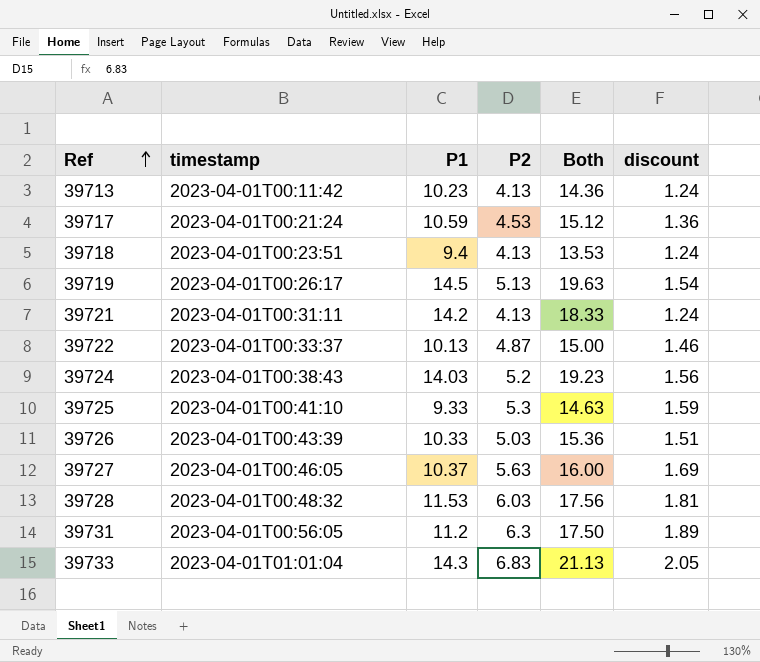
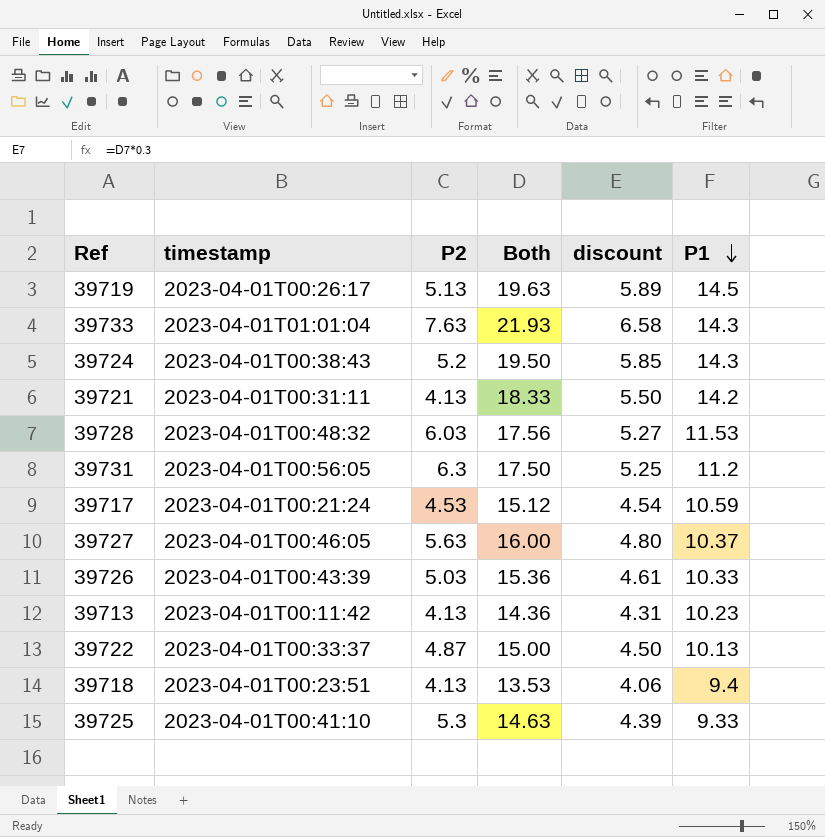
row order: Ref ascending -> P1 descending
column discount | formula: [P2] * 0.3 -> [Both] * 0.3
column P1 | position: 3 -> 6
39733 | P2: 6.83 -> 7.63
39733 | Both: 21.13 -> 21.93
39724 | Both: 19.23 -> 19.50
39724 | P1: 14.03 -> 14.3

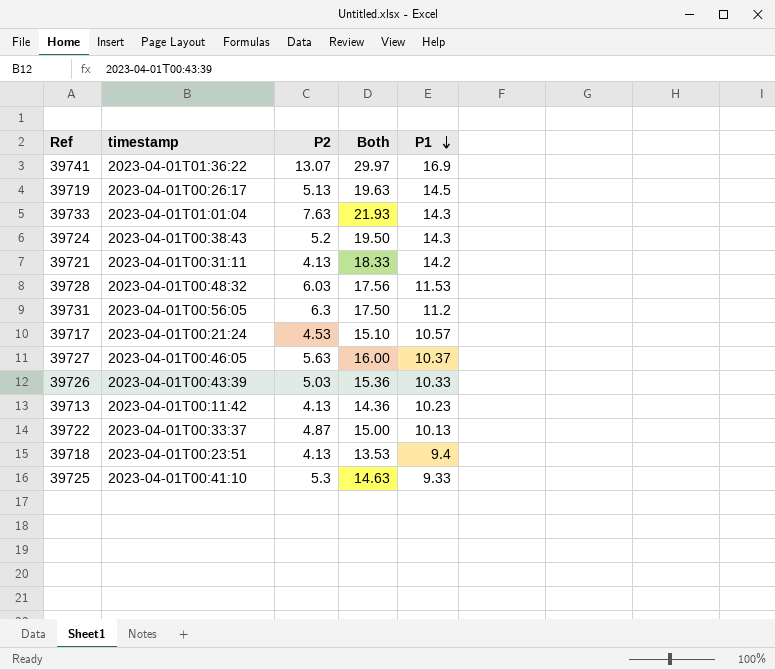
column discount | formula: [Both] * 0.3 -> none
row 39741: none -> 2023-04-01T01:36:22 | 13.07 | 29.97 | 16.9
39717 | Both: 15.12 -> 15.10
39717 | P1: 10.59 -> 10.57

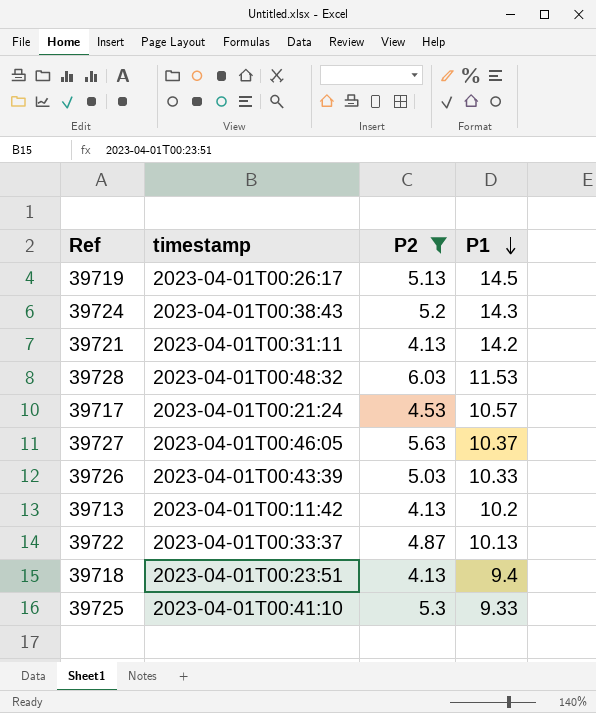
filter: none -> P2 <= 6.03
column Both | formula: [P2] + [P1] -> none
39713 | P1: 10.23 -> 10.2

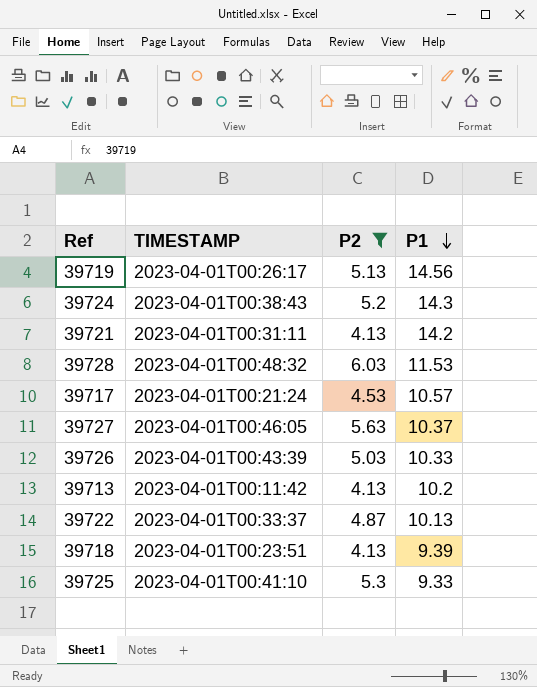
column name: timestamp -> TIMESTAMP
39719 | P1: 14.5 -> 14.56
39718 | P1: 9.4 -> 9.39

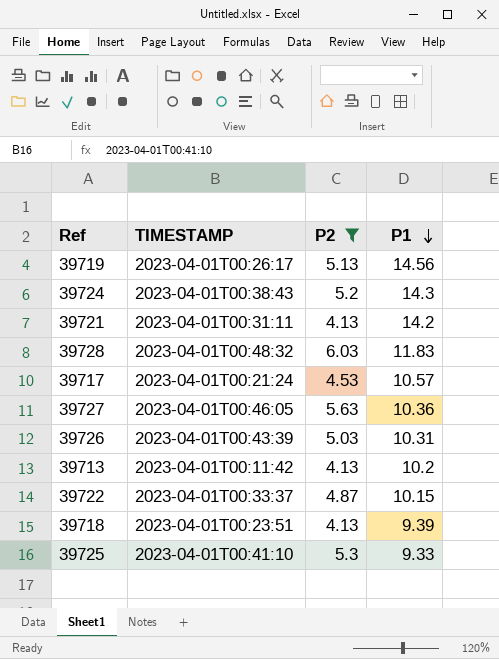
39728 | P1: 11.53 -> 11.83
39727 | P1: 10.37 -> 10.36
39726 | P1: 10.33 -> 10.31
39722 | P1: 10.13 -> 10.15

